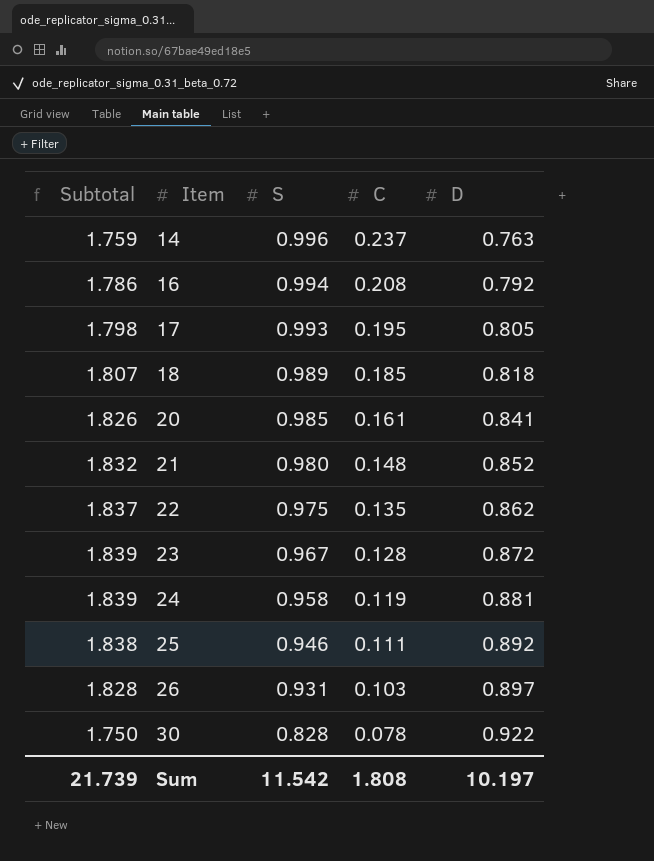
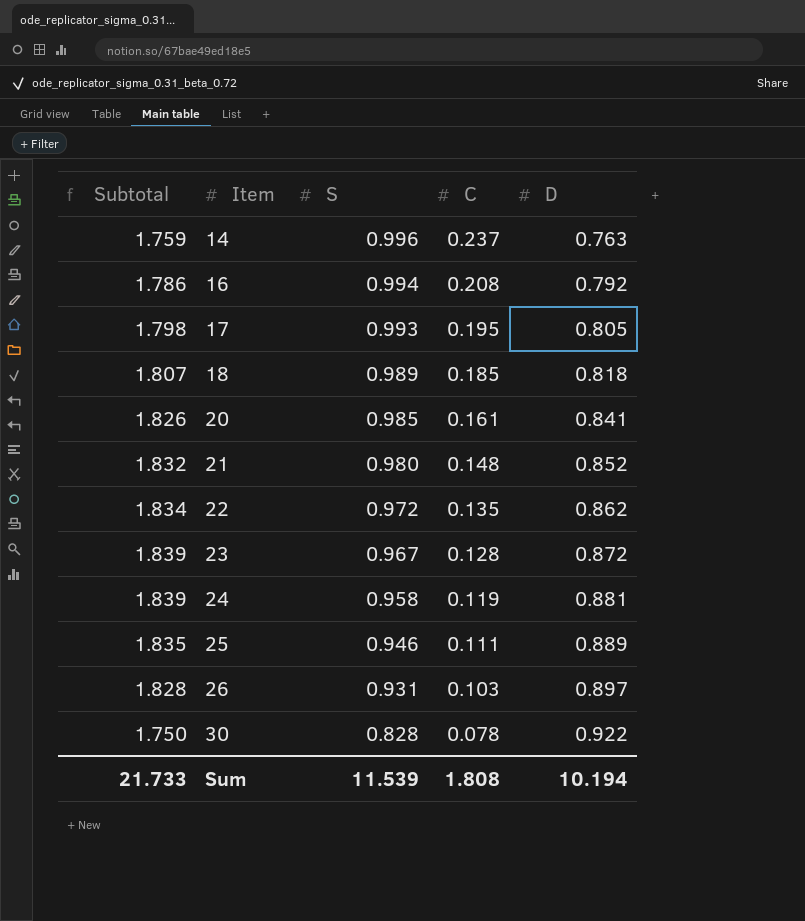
22 | Subtotal: 1.837 -> 1.834
22 | S: 0.975 -> 0.972
25 | Subtotal: 1.838 -> 1.835
25 | D: 0.892 -> 0.889
Sum | Subtotal: 21.739 -> 21.733
Sum | S: 11.542 -> 11.539
Sum | D: 10.197 -> 10.194

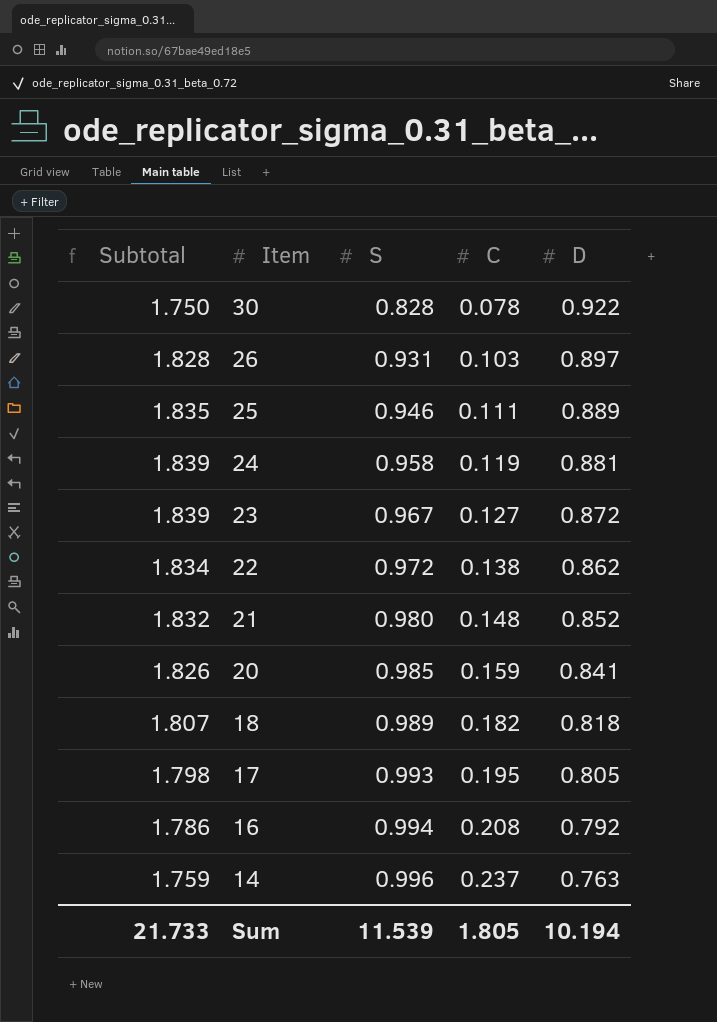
row order: Item ascending -> Item descending
23 | C: 0.128 -> 0.127
22 | C: 0.135 -> 0.138
20 | C: 0.161 -> 0.159
18 | C: 0.185 -> 0.182
Sum | C: 1.808 -> 1.805

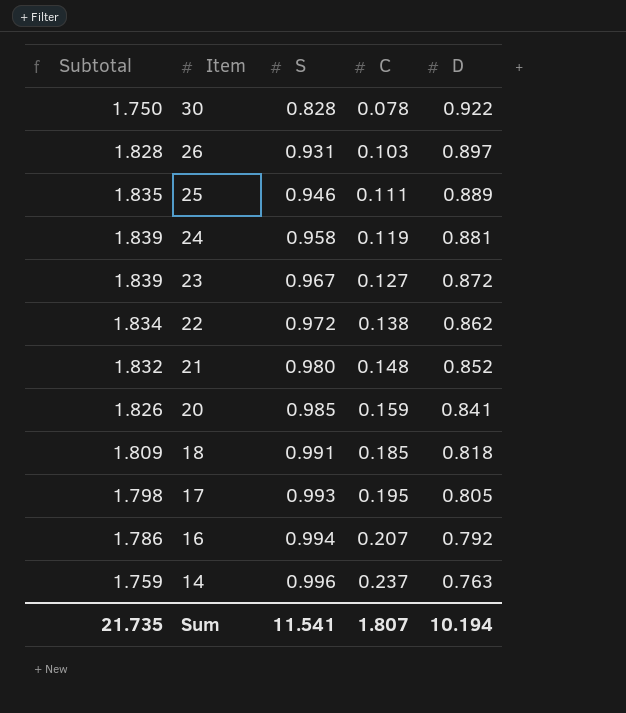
18 | Subtotal: 1.807 -> 1.809
18 | S: 0.989 -> 0.991
18 | C: 0.182 -> 0.185
16 | C: 0.208 -> 0.207
Sum | Subtotal: 21.733 -> 21.735
Sum | S: 11.539 -> 11.541
Sum | C: 1.805 -> 1.807

